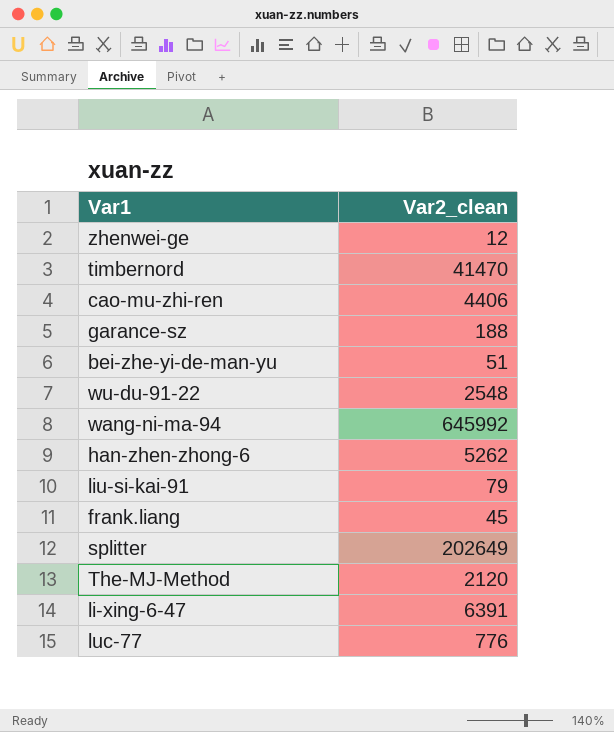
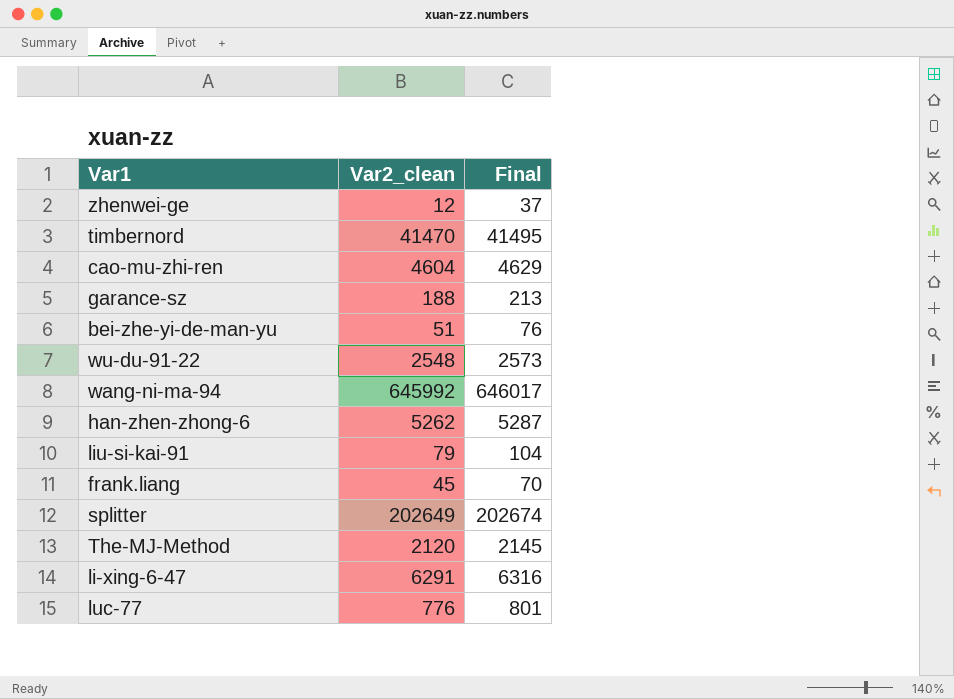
column Final | formula: none -> [Var2_clean] + 25
cao-mu-zhi-ren | Var2_clean: 4406 -> 4604
li-xing-6-47 | Var2_clean: 6391 -> 6291

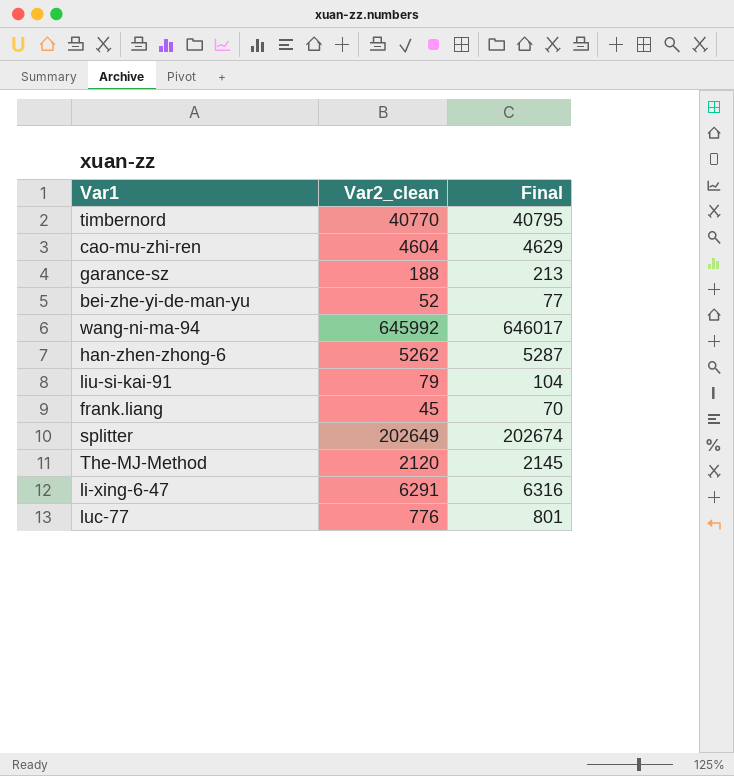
row zhenwei-ge: 12 | 37 -> none
row wu-du-91-22: 2548 | 2573 -> none
timbernord | Var2_clean: 41470 -> 40770
timbernord | Final: 41495 -> 40795
bei-zhe-yi-de-man-yu | Var2_clean: 51 -> 52
bei-zhe-yi-de-man-yu | Final: 76 -> 77

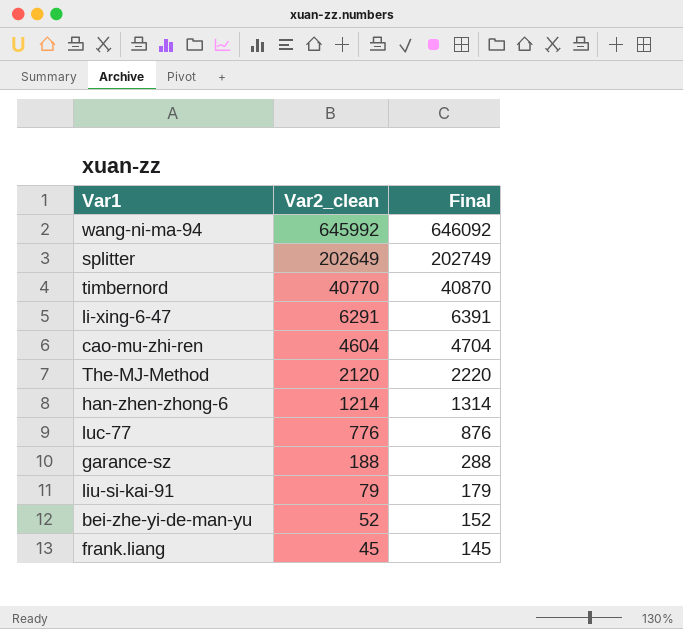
row order: none -> Var2_clean descending
column Final | formula: [Var2_clean] + 25 -> [Var2_clean] + 100
han-zhen-zhong-6 | Var2_clean: 5262 -> 1214

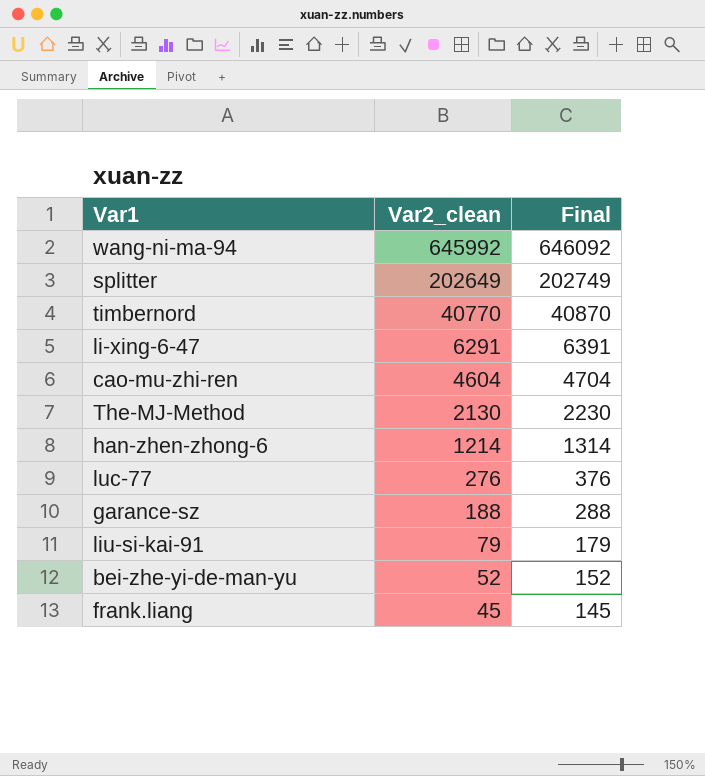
The-MJ-Method | Var2_clean: 2120 -> 2130
The-MJ-Method | Final: 2220 -> 2230
luc-77 | Var2_clean: 776 -> 276
luc-77 | Final: 876 -> 376

